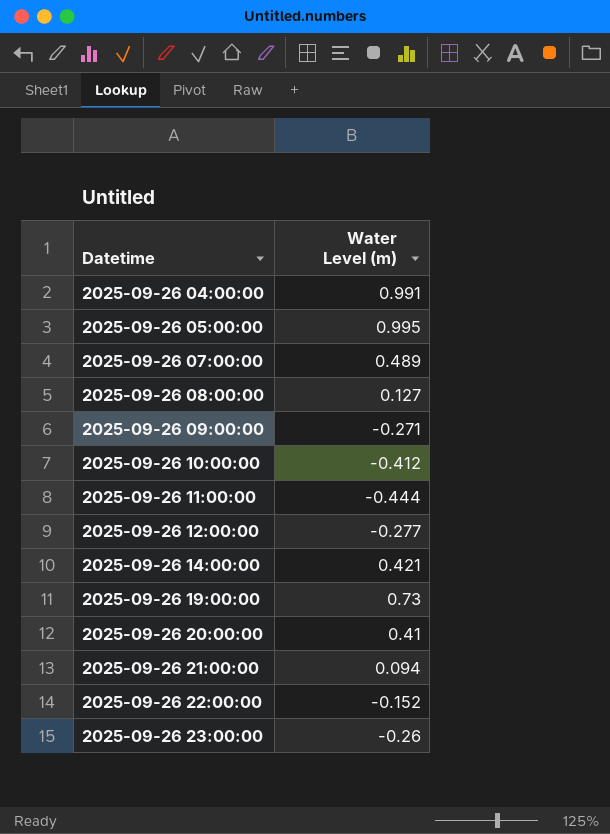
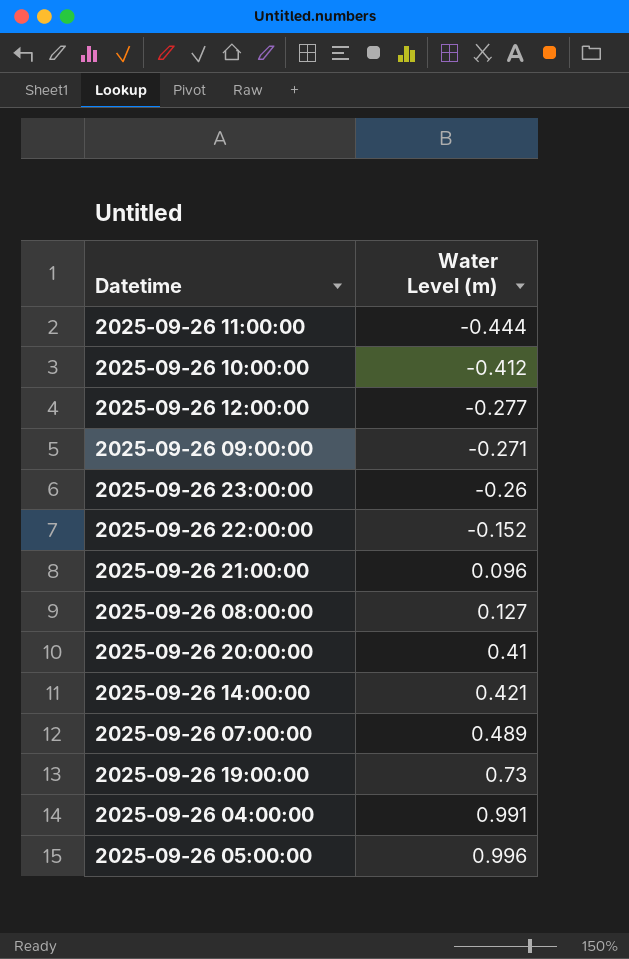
row order: Datetime ascending -> Water Level (m) ascending
2025-09-26 21:00:00 | Water Level (m): 0.094 -> 0.096
2025-09-26 05:00:00 | Water Level (m): 0.995 -> 0.996

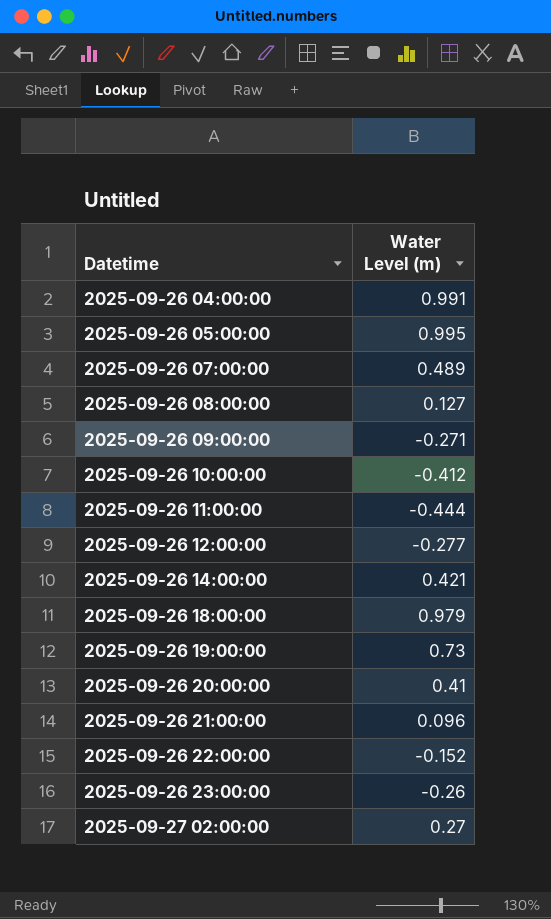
row order: Water Level (m) ascending -> Datetime ascending
2025-09-26 05:00:00 | Water Level (m): 0.996 -> 0.995
row 2025-09-26 18:00:00: none -> 0.979
row 2025-09-27 02:00:00: none -> 0.27

